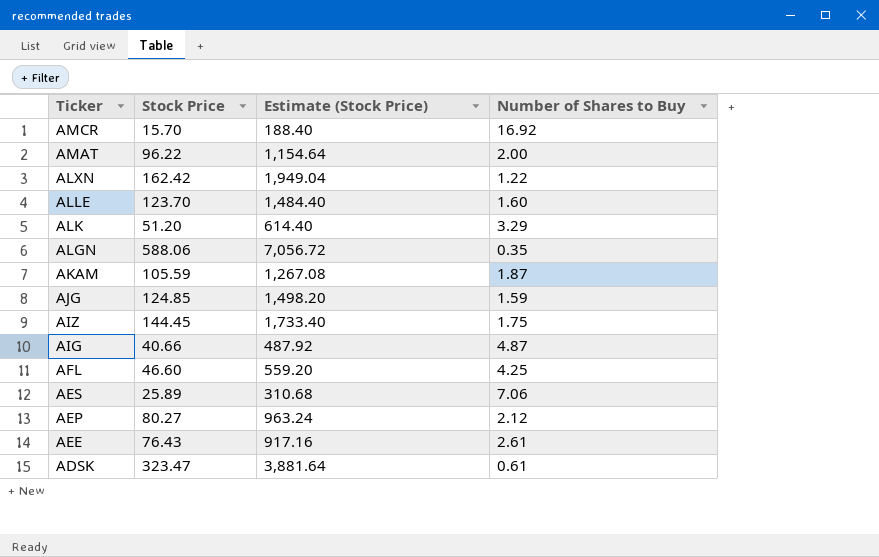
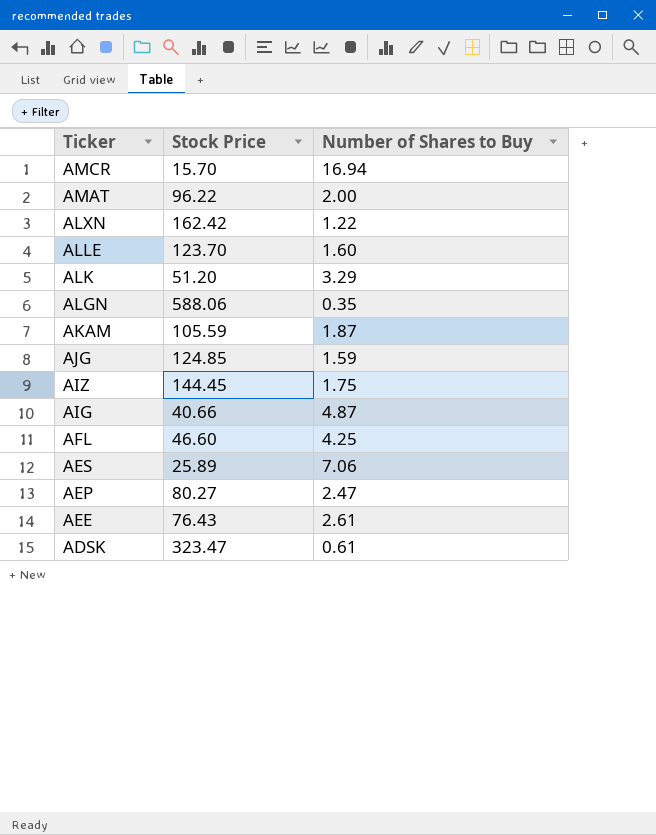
column Estimate (Stock Price) | formula: [Stock Price] * 12 -> none
AMCR | Number of Shares to Buy: 16.92 -> 16.94
AEP | Number of Shares to Buy: 2.12 -> 2.47

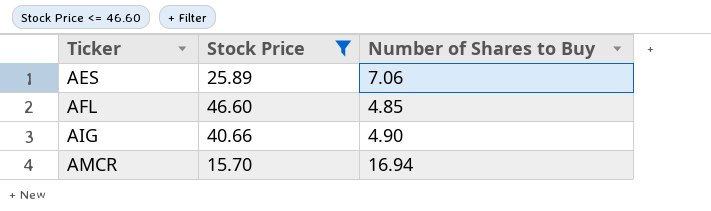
filter: none -> Stock Price <= 46.60
row order: Ticker descending -> Ticker ascending
AFL | Number of Shares to Buy: 4.25 -> 4.85
AIG | Number of Shares to Buy: 4.87 -> 4.90

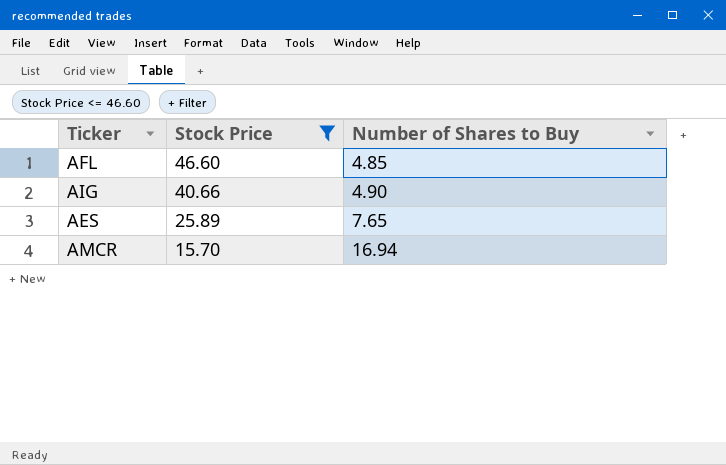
row order: Ticker ascending -> Stock Price descending
AES | Number of Shares to Buy: 7.06 -> 7.65

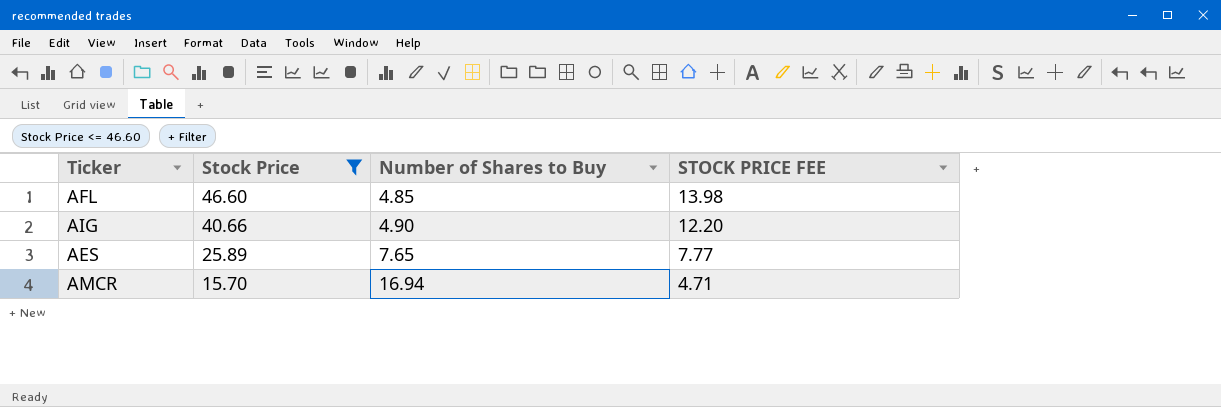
column STOCK PRICE FEE | formula: none -> [Stock Price] * 0.3

